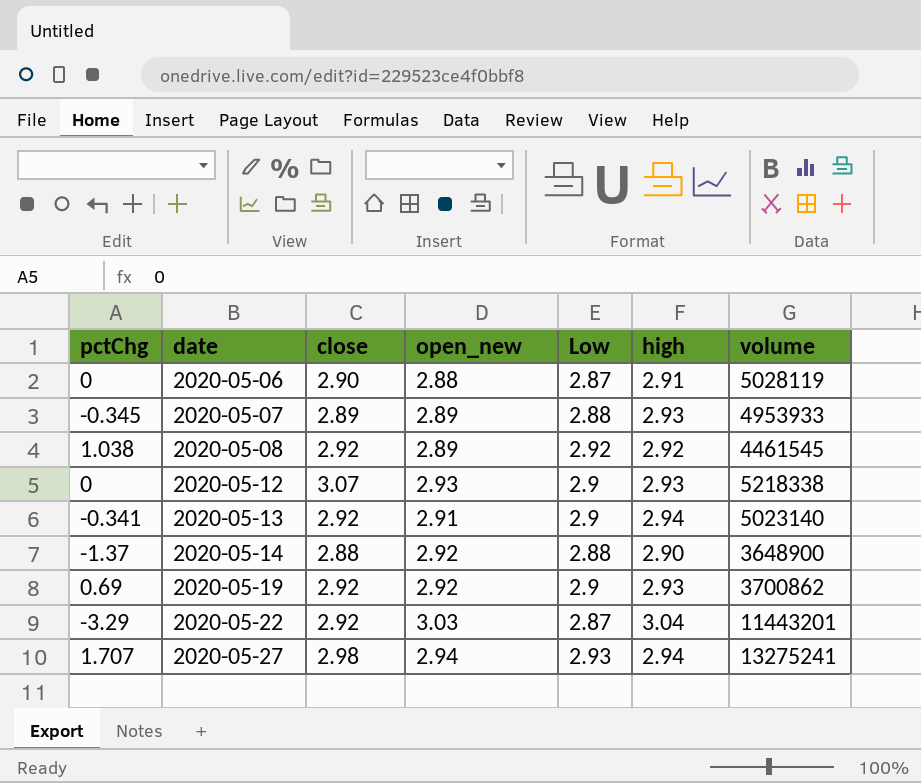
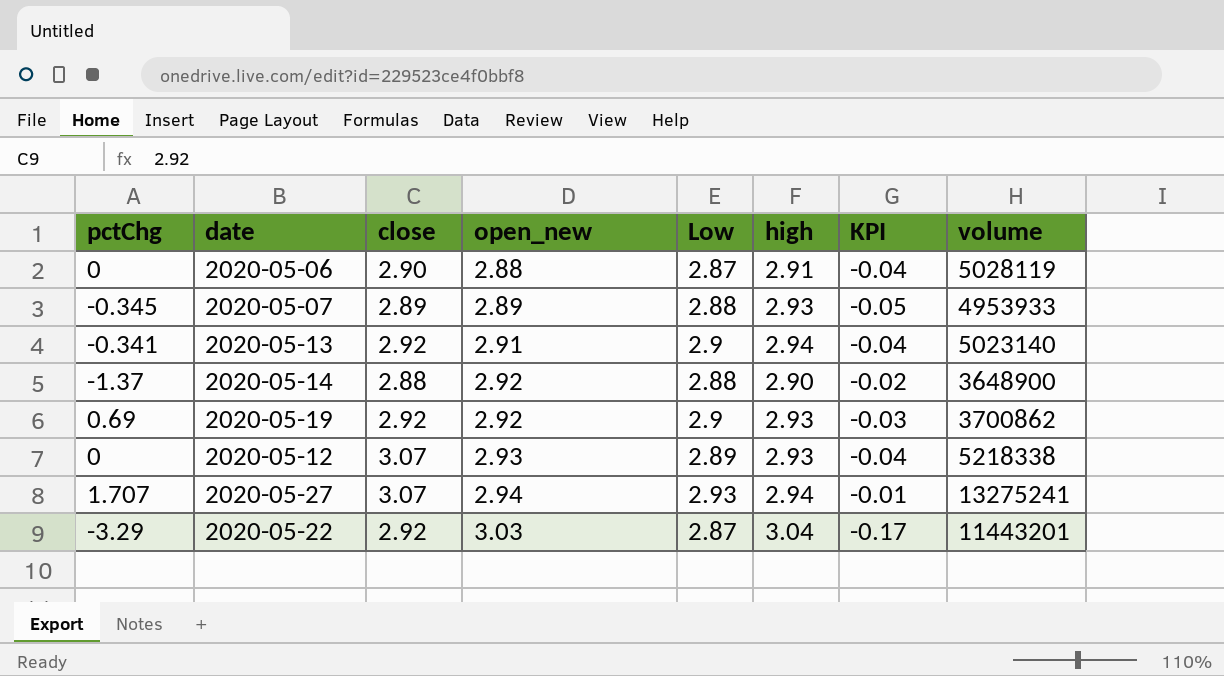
row order: date ascending -> open_new ascending
column KPI | formula: none -> [Low] - [high]
row 2020-05-08: 1.038 | 2.92 | 2.89 | 2.92 | 2.92 | 4461545 -> none
2020-05-12 | Low: 2.9 -> 2.89
2020-05-27 | close: 2.98 -> 3.07

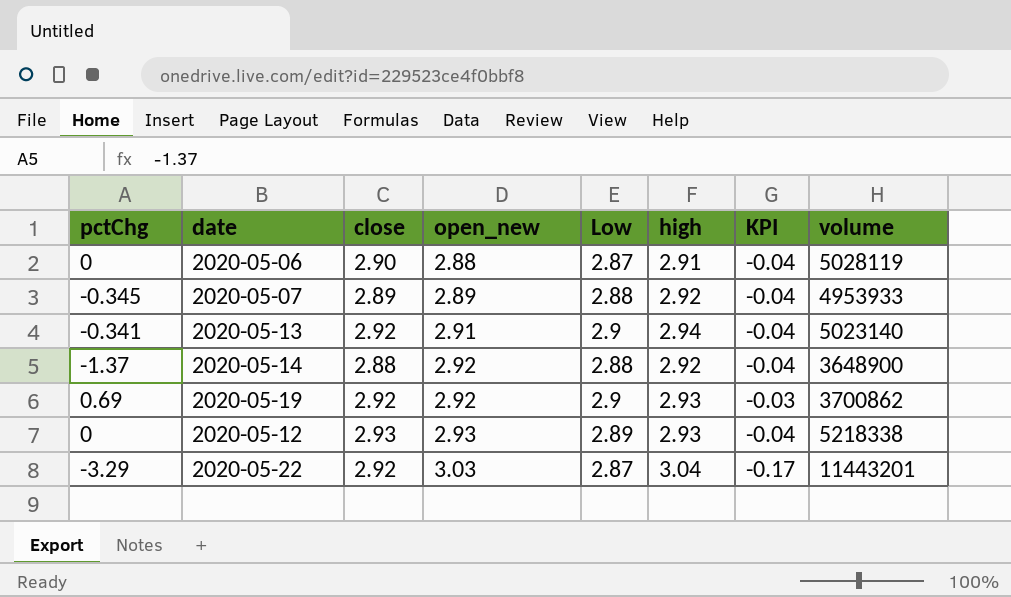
row 2020-05-27: 1.707 | 3.07 | 2.94 | 2.93 | 2.94 | -0.01 | 13275241 -> none
2020-05-07 | high: 2.93 -> 2.92
2020-05-07 | KPI: -0.05 -> -0.04
2020-05-14 | high: 2.90 -> 2.92
2020-05-14 | KPI: -0.02 -> -0.04
2020-05-12 | close: 3.07 -> 2.93

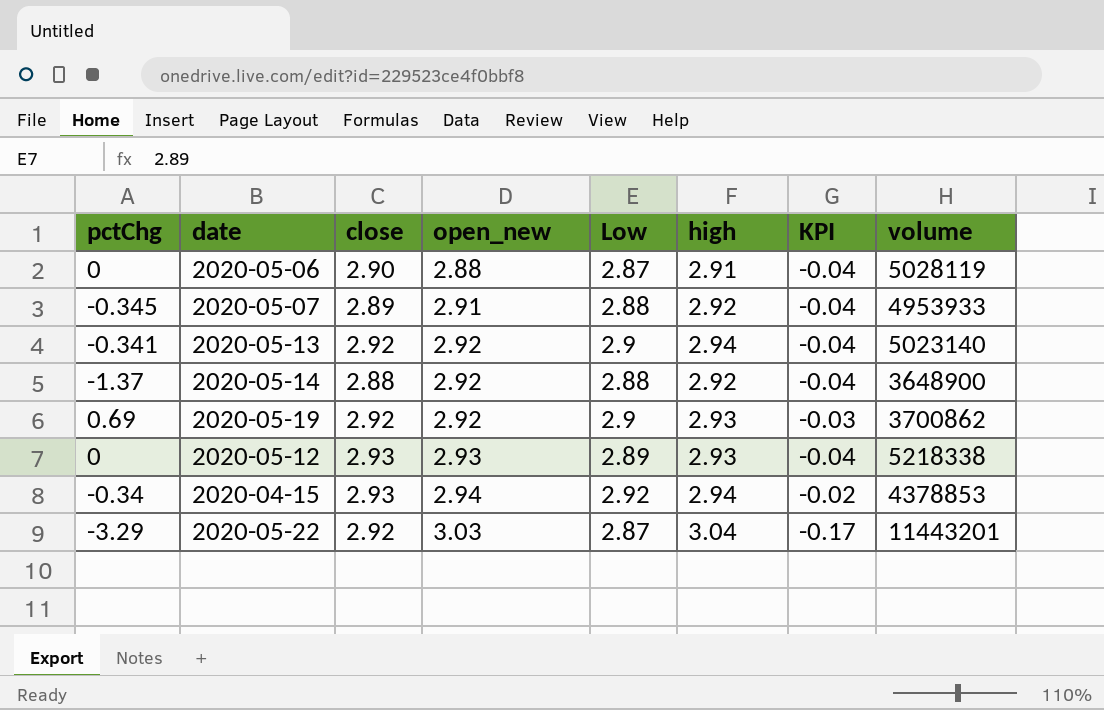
2020-05-07 | open_new: 2.89 -> 2.91
2020-05-13 | open_new: 2.91 -> 2.92
row 2020-04-15: none -> -0.34 | 2.93 | 2.94 | 2.92 | 2.94 | -0.02 | 4378853

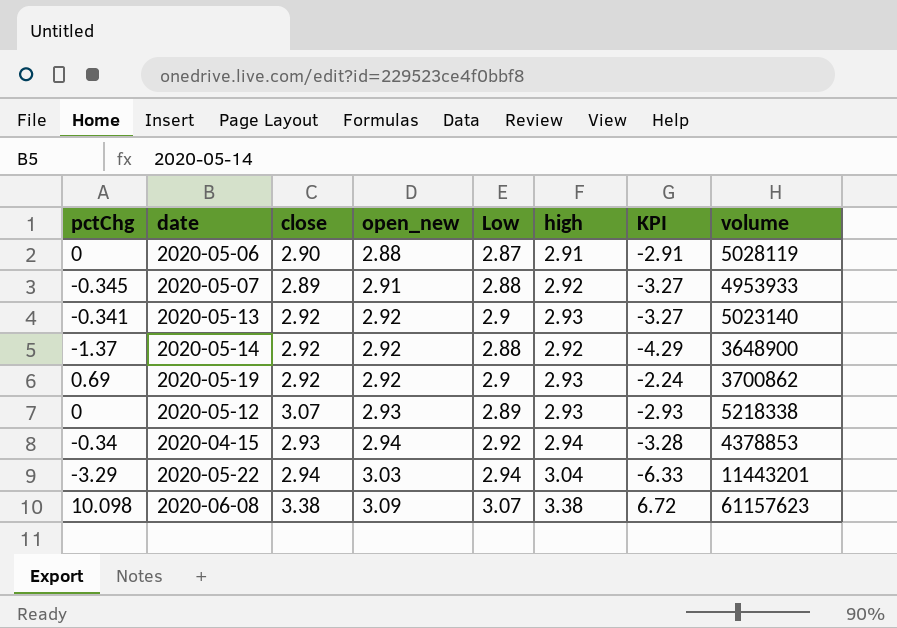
column KPI | formula: [Low] - [high] -> [pctChg] - [high]
2020-05-13 | high: 2.94 -> 2.93
2020-05-14 | close: 2.88 -> 2.92
2020-05-12 | close: 2.93 -> 3.07
2020-05-22 | close: 2.92 -> 2.94
2020-05-22 | Low: 2.87 -> 2.94
row 2020-06-08: none -> 10.098 | 3.38 | 3.09 | 3.07 | 3.38 | 6.72 | 61157623

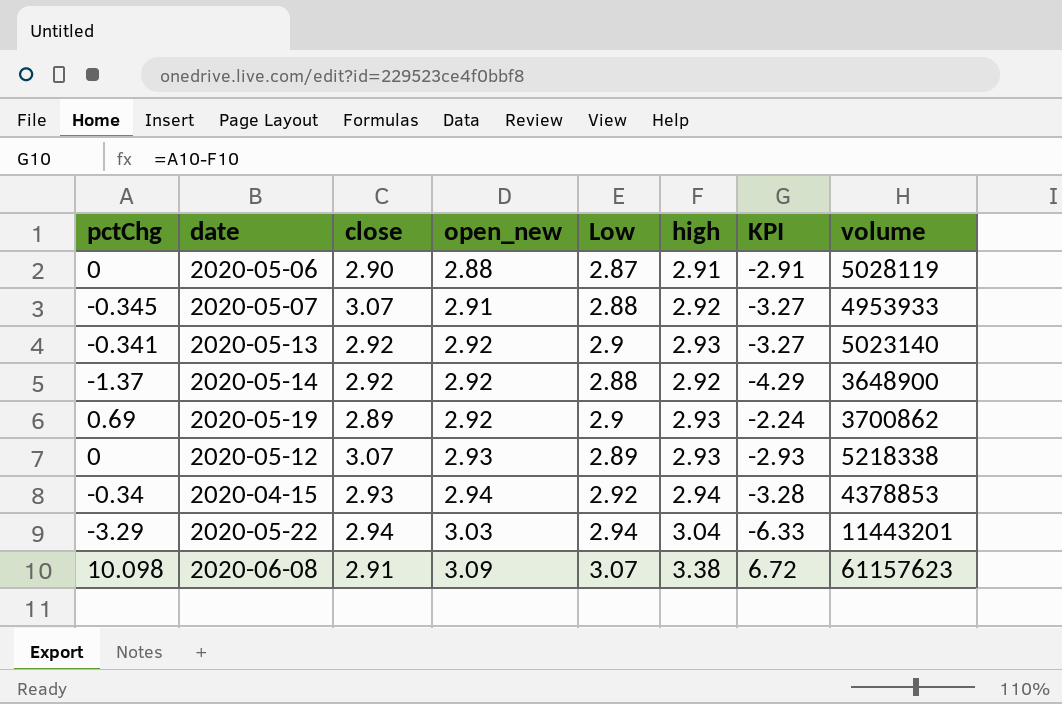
2020-05-07 | close: 2.89 -> 3.07
2020-05-19 | close: 2.92 -> 2.89
2020-06-08 | close: 3.38 -> 2.91

